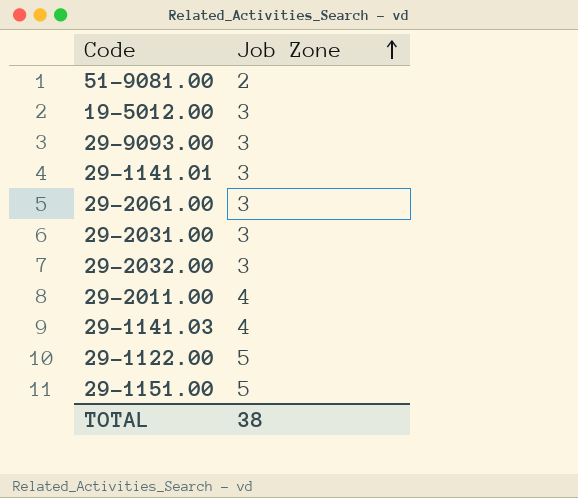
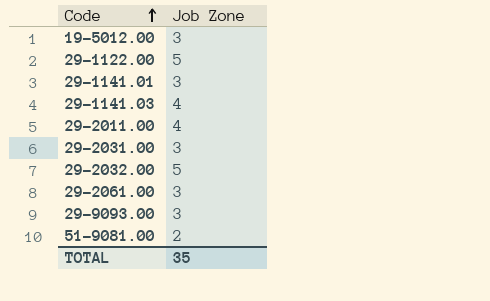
row order: Job Zone ascending -> Code ascending
row 29-1151.00: 5 -> none
29-2032.00 | Job Zone: 3 -> 5
TOTAL | Job Zone: 38 -> 35

